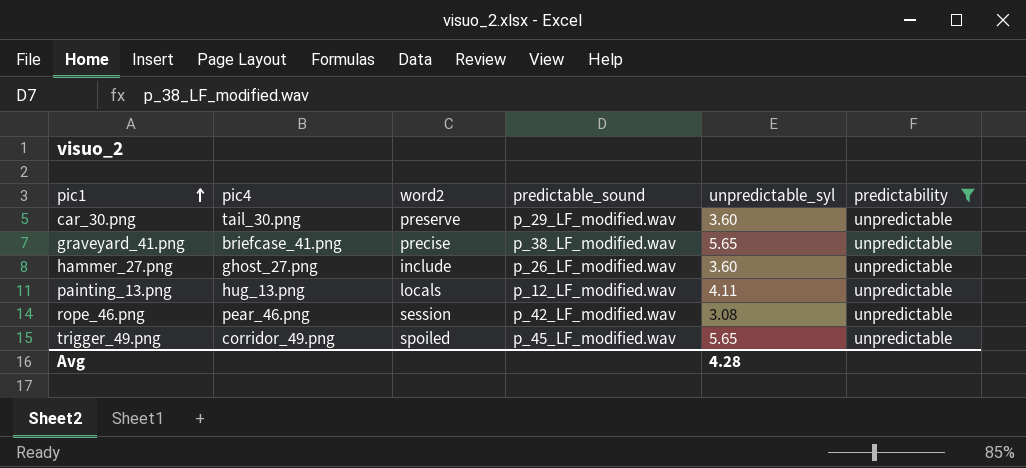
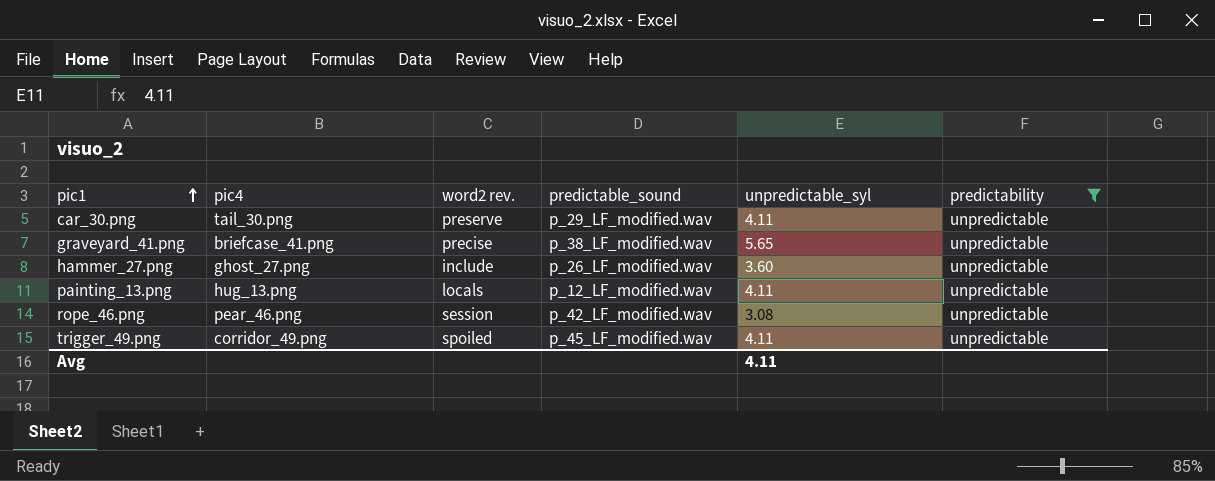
column name: word2 -> word2 rev.
car_30.png | unpredictable_syl: 3.60 -> 4.11
trigger_49.png | unpredictable_syl: 5.65 -> 4.11
Avg | unpredictable_syl: 4.28 -> 4.11

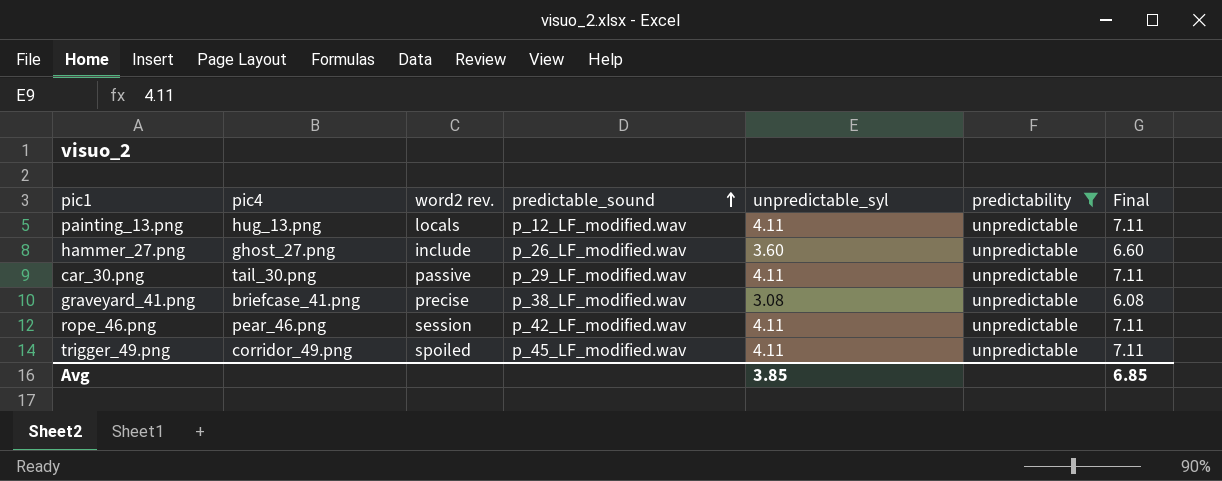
row order: pic1 ascending -> predictable_sound ascending
column Final | formula: none -> [unpredictable_syl] + 3
car_30.png | word2 rev.: preserve -> passive
graveyard_41.png | unpredictable_syl: 5.65 -> 3.08
rope_46.png | unpredictable_syl: 3.08 -> 4.11
Avg | unpredictable_syl: 4.11 -> 3.85

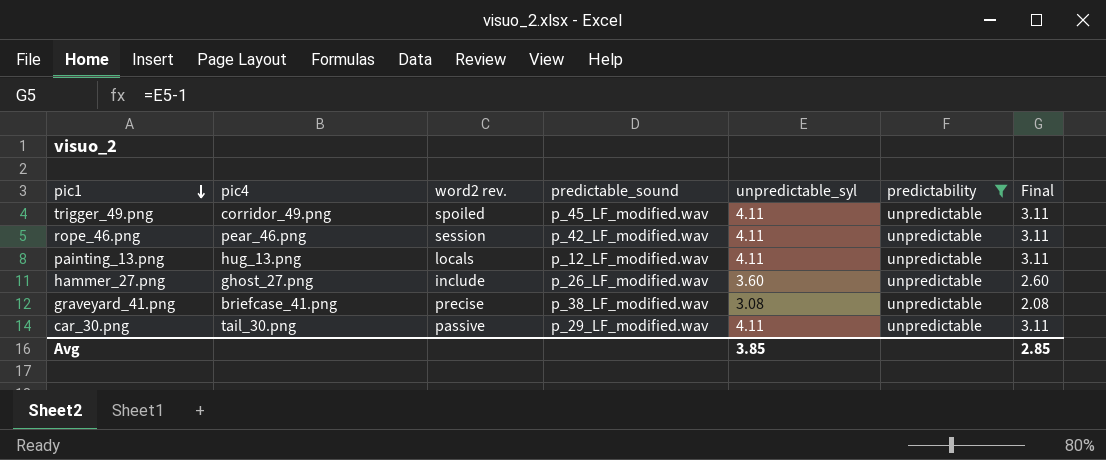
row order: predictable_sound ascending -> pic1 descending
column Final | formula: [unpredictable_syl] + 3 -> [unpredictable_syl] - 1
Avg | Final: 6.85 -> 2.85

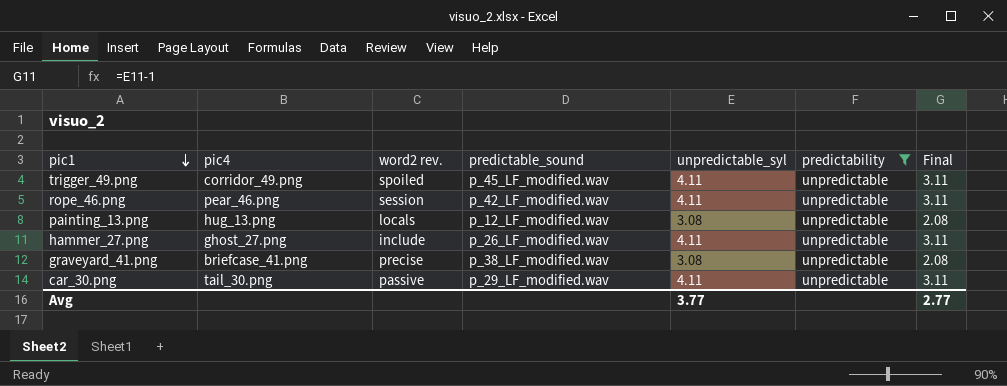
painting_13.png | unpredictable_syl: 4.11 -> 3.08
painting_13.png | Final: 3.11 -> 2.08
hammer_27.png | unpredictable_syl: 3.60 -> 4.11
hammer_27.png | Final: 2.60 -> 3.11
Avg | unpredictable_syl: 3.85 -> 3.77
Avg | Final: 2.85 -> 2.77

